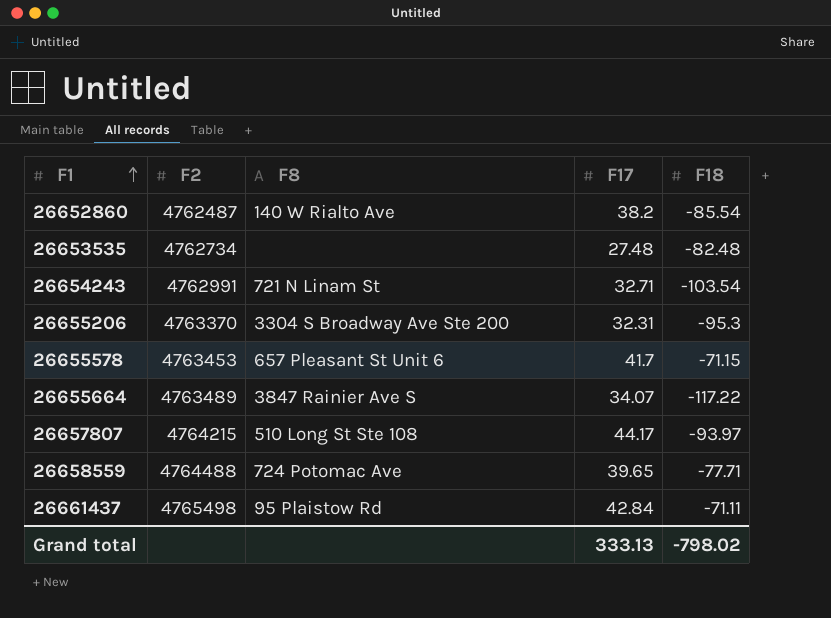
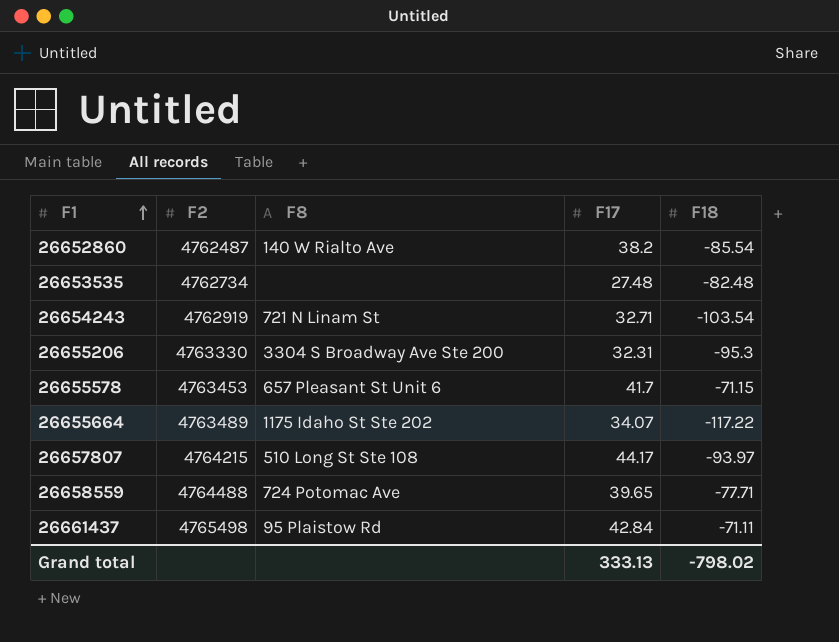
26654243 | F2: 4762991 -> 4762919
26655206 | F2: 4763370 -> 4763330
26655664 | F8: 3847 Rainier Ave S -> 1175 Idaho St Ste 202

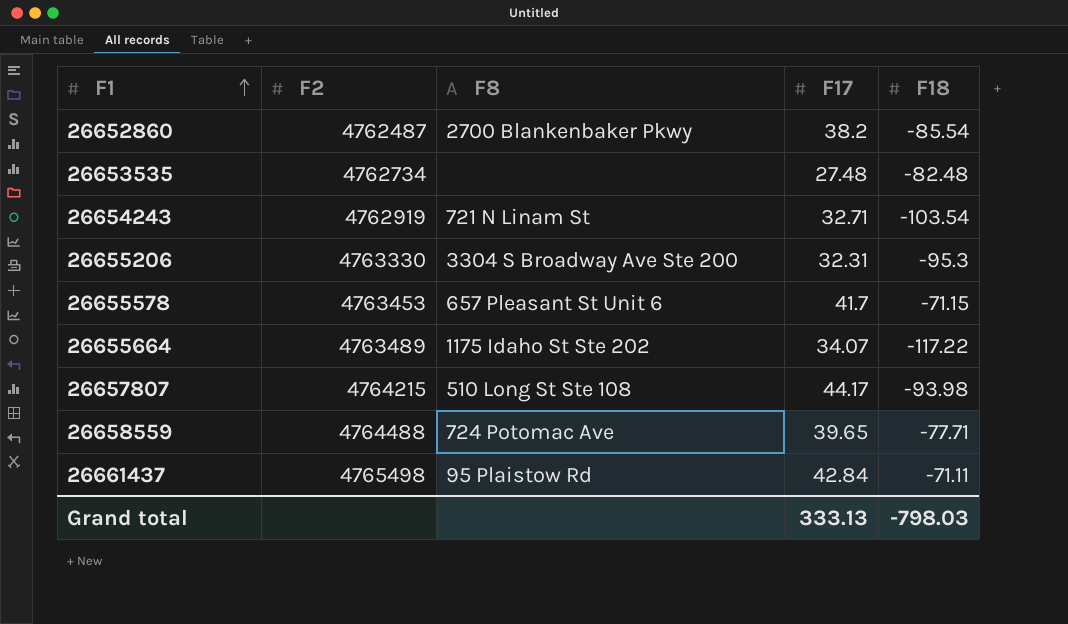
26652860 | F8: 140 W Rialto Ave -> 2700 Blankenbaker Pkwy
26657807 | F18: -93.97 -> -93.98
Grand total | F18: -798.02 -> -798.03

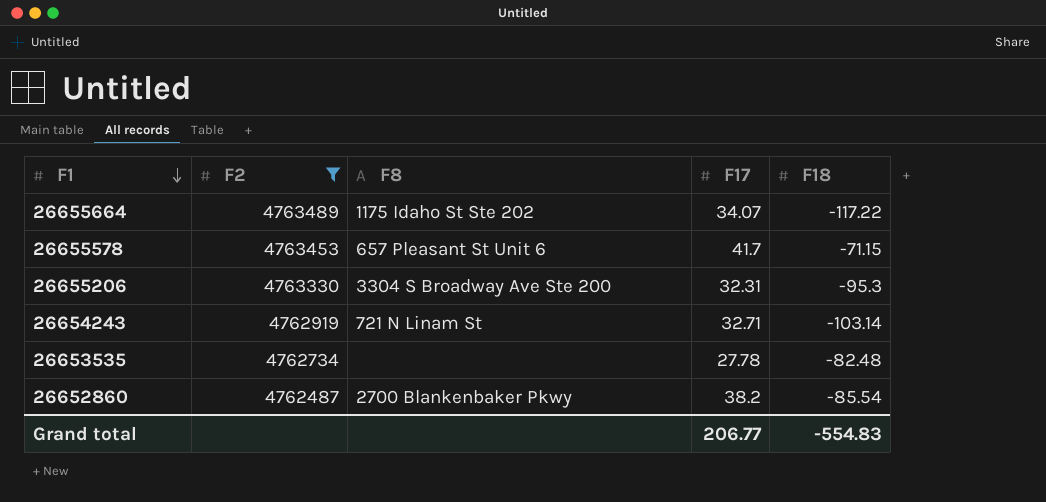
filter: none -> F2 <= 4763489
row order: F1 ascending -> F1 descending
26654243 | F18: -103.54 -> -103.14
26653535 | F17: 27.48 -> 27.78
Grand total | F17: 333.13 -> 206.77
Grand total | F18: -798.03 -> -554.83

